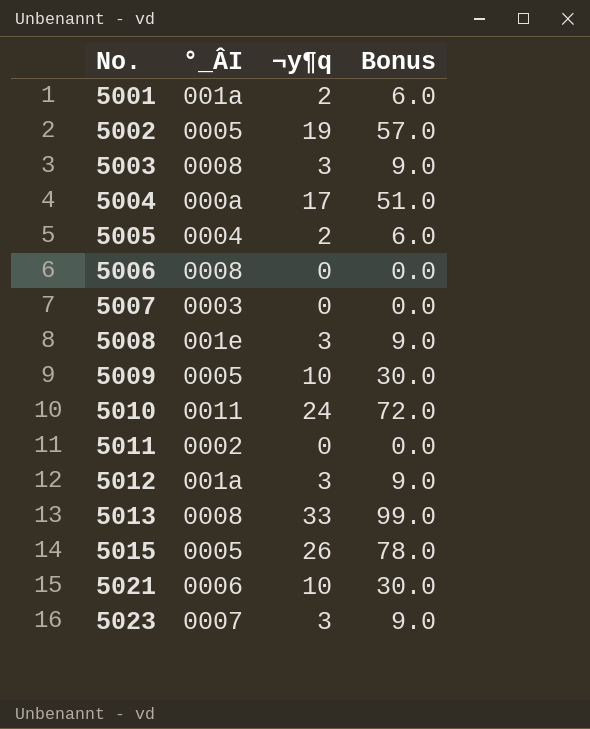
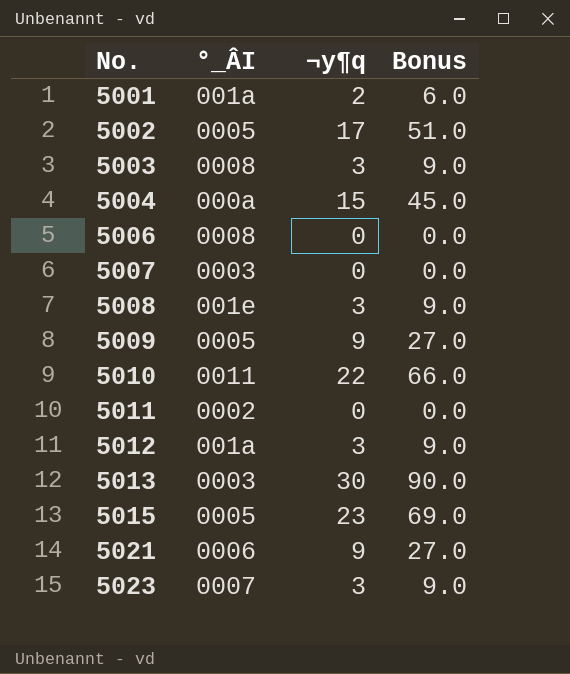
row 5005: 0004 | 2 | 6.0 -> none
5002 | ¬y¶q: 19 -> 17
5002 | Bonus: 57.0 -> 51.0
5004 | ¬y¶q: 17 -> 15
5004 | Bonus: 51.0 -> 45.0
5009 | ¬y¶q: 10 -> 9
5009 | Bonus: 30.0 -> 27.0
5010 | ¬y¶q: 24 -> 22
5010 | Bonus: 72.0 -> 66.0
5013 | °_ÂI: 0008 -> 0003
5013 | ¬y¶q: 33 -> 30
5013 | Bonus: 99.0 -> 90.0
5015 | ¬y¶q: 26 -> 23
5015 | Bonus: 78.0 -> 69.0
5021 | ¬y¶q: 10 -> 9
5021 | Bonus: 30.0 -> 27.0

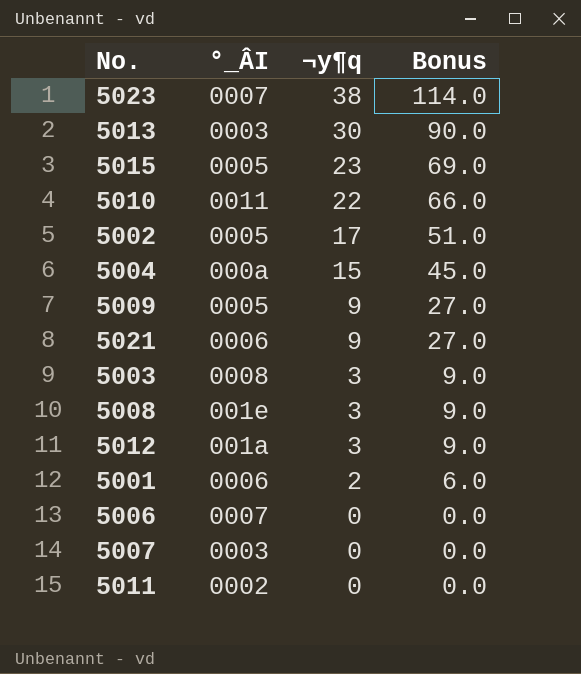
row order: No. ascending -> ¬y¶q descending
5023 | ¬y¶q: 3 -> 38
5023 | Bonus: 9.0 -> 114.0
5001 | °_ÂI: 001a -> 0006
5006 | °_ÂI: 0008 -> 0007

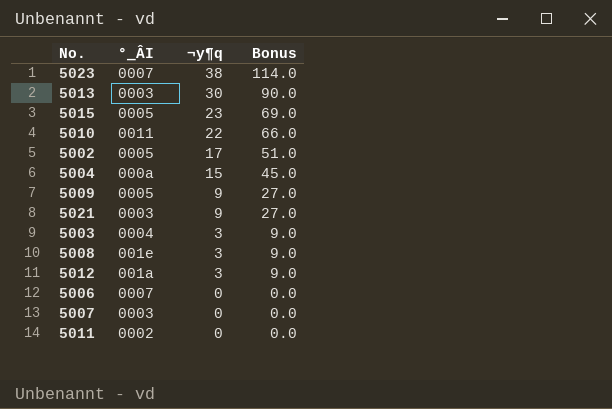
row 5001: 0006 | 2 | 6.0 -> none
5021 | °_ÂI: 0006 -> 0003
5003 | °_ÂI: 0008 -> 0004

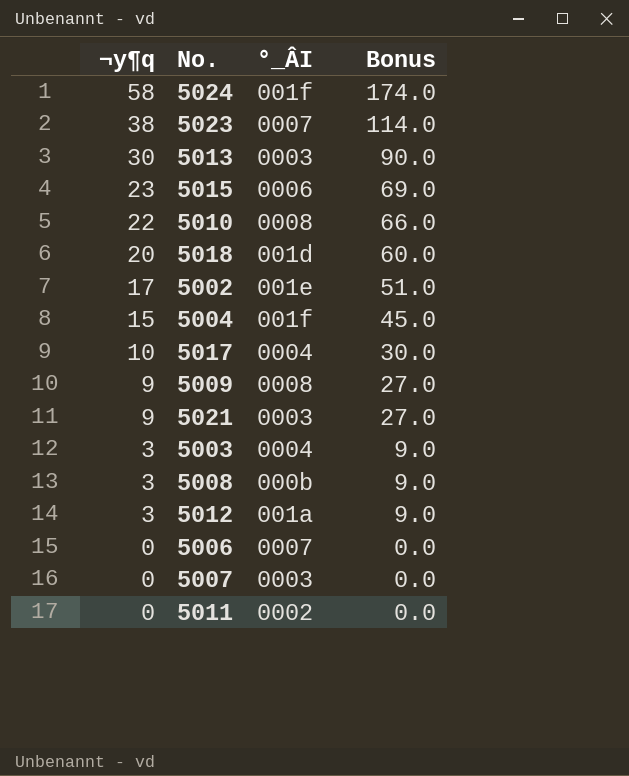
column ¬y¶q | position: 3 -> 1
row 5024: none -> 58 | 001f | 174.0
5015 | °_ÂI: 0005 -> 0006
5010 | °_ÂI: 0011 -> 0008
row 5018: none -> 20 | 001d | 60.0
5002 | °_ÂI: 0005 -> 001e
5004 | °_ÂI: 000a -> 001f
row 5017: none -> 10 | 0004 | 30.0
5009 | °_ÂI: 0005 -> 0008
5008 | °_ÂI: 001e -> 000b

